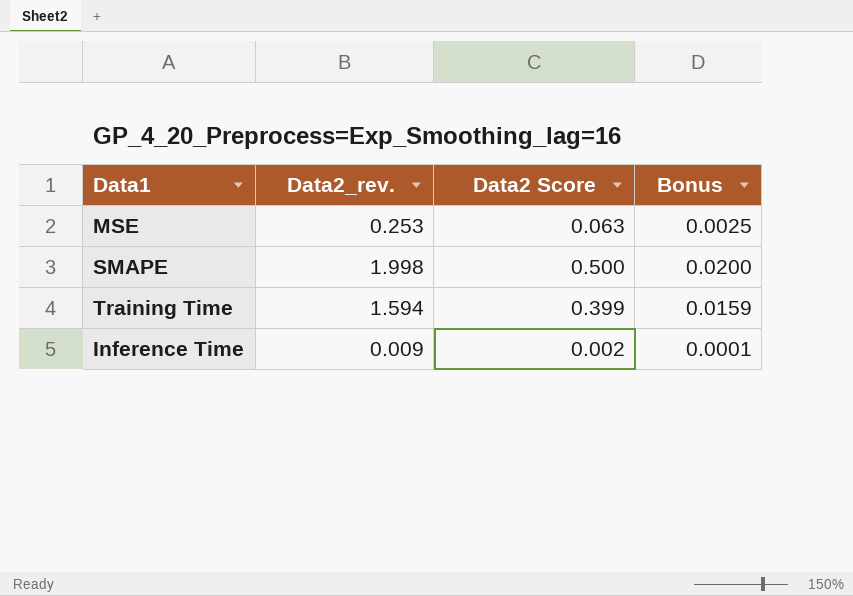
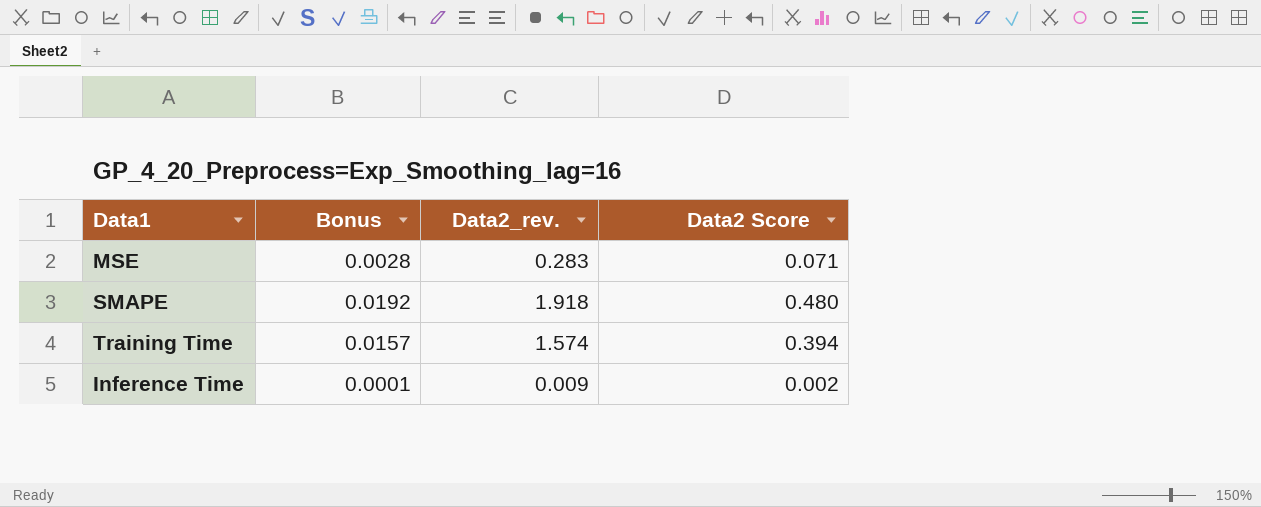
column Bonus | position: 4 -> 2
MSE | Bonus: 0.0025 -> 0.0028
MSE | Data2_rev.: 0.253 -> 0.283
MSE | Data2 Score: 0.063 -> 0.071
SMAPE | Bonus: 0.0200 -> 0.0192
SMAPE | Data2_rev.: 1.998 -> 1.918
SMAPE | Data2 Score: 0.500 -> 0.480
Training Time | Bonus: 0.0159 -> 0.0157
Training Time | Data2_rev.: 1.594 -> 1.574
Training Time | Data2 Score: 0.399 -> 0.394

